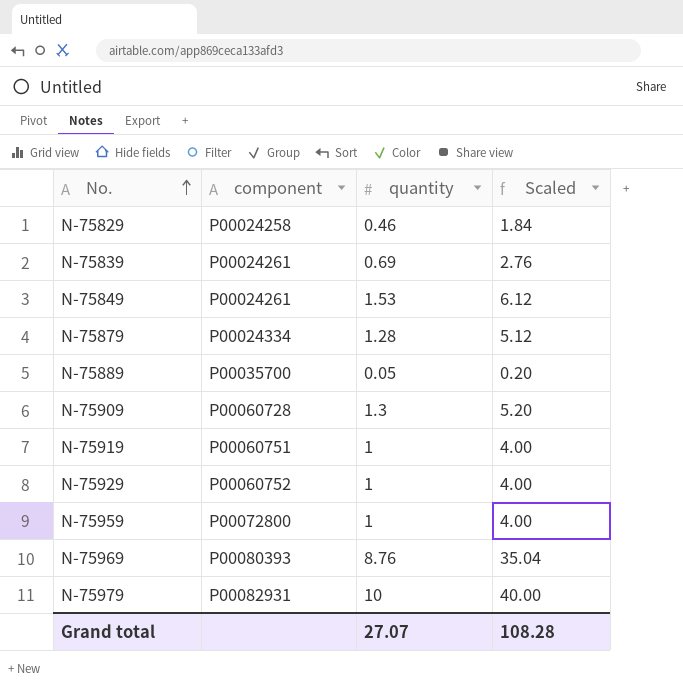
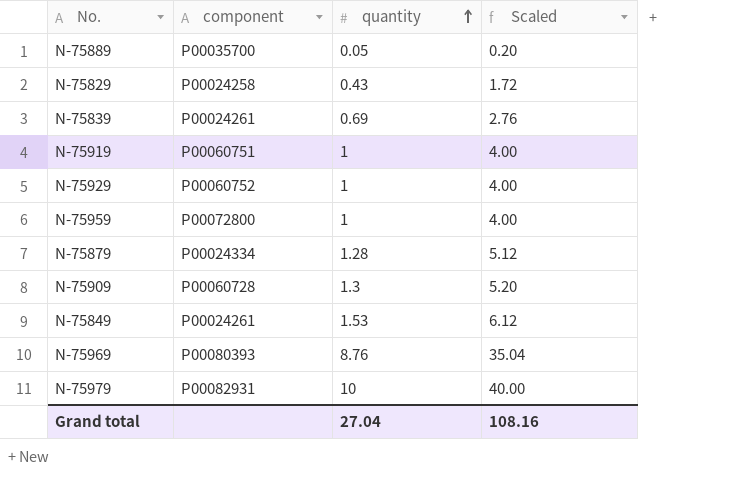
row order: No. ascending -> quantity ascending
N-75829 | quantity: 0.46 -> 0.43
N-75829 | Scaled: 1.84 -> 1.72
Grand total | quantity: 27.07 -> 27.04
Grand total | Scaled: 108.28 -> 108.16

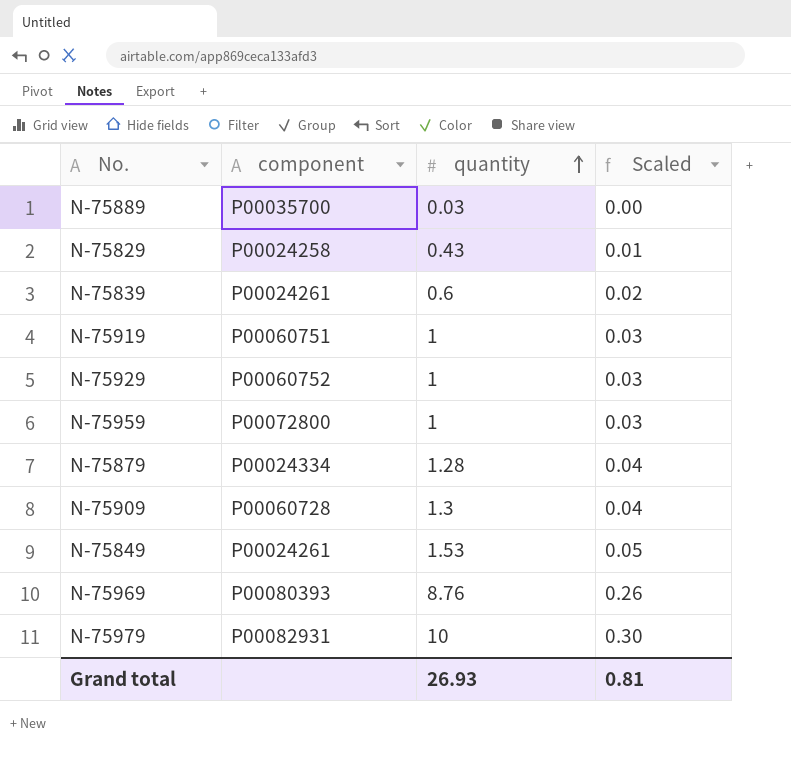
column Scaled | formula: [quantity] * 4 -> [quantity] * 0.03
N-75889 | quantity: 0.05 -> 0.03
N-75839 | quantity: 0.69 -> 0.6
Grand total | quantity: 27.04 -> 26.93
Grand total | Scaled: 108.16 -> 0.81

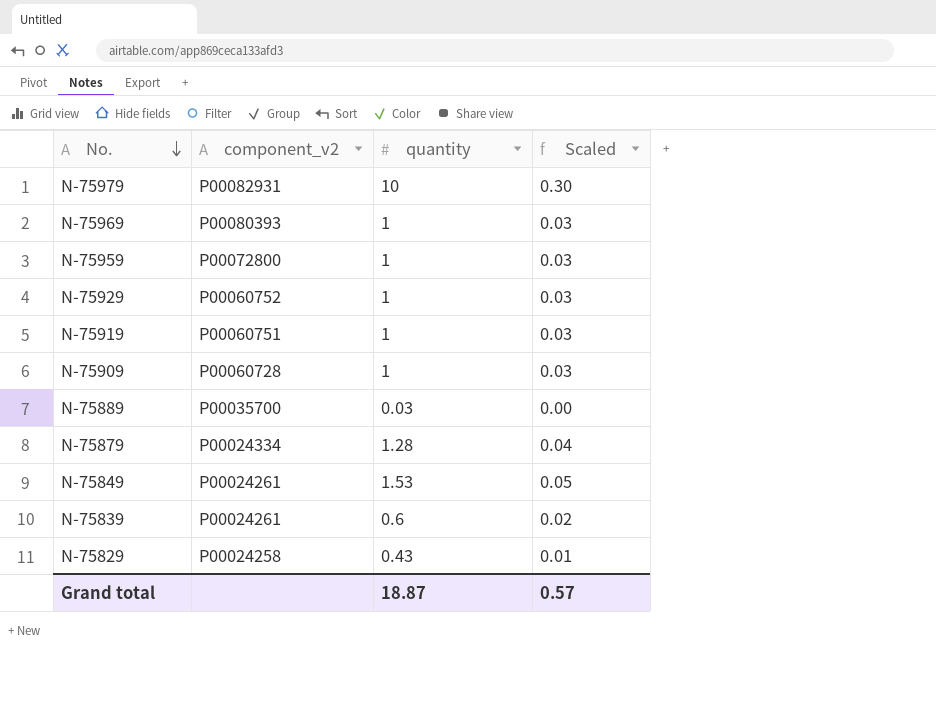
row order: quantity ascending -> No. descending
column name: component -> component_v2
N-75969 | quantity: 8.76 -> 1
N-75969 | Scaled: 0.26 -> 0.03
N-75909 | quantity: 1.3 -> 1
N-75909 | Scaled: 0.04 -> 0.03
Grand total | quantity: 26.93 -> 18.87
Grand total | Scaled: 0.81 -> 0.57

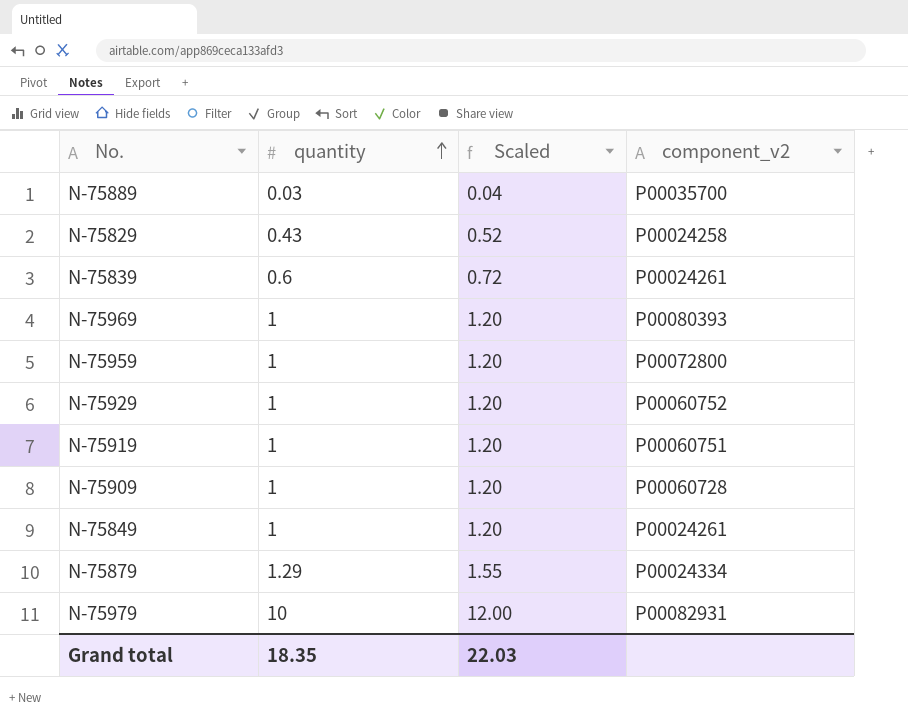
row order: No. descending -> quantity ascending
column Scaled | formula: [quantity] * 0.03 -> [quantity] * 1.2
column component_v2 | position: 2 -> 4
N-75849 | quantity: 1.53 -> 1
N-75879 | quantity: 1.28 -> 1.29
Grand total | quantity: 18.87 -> 18.35
Grand total | Scaled: 0.57 -> 22.03

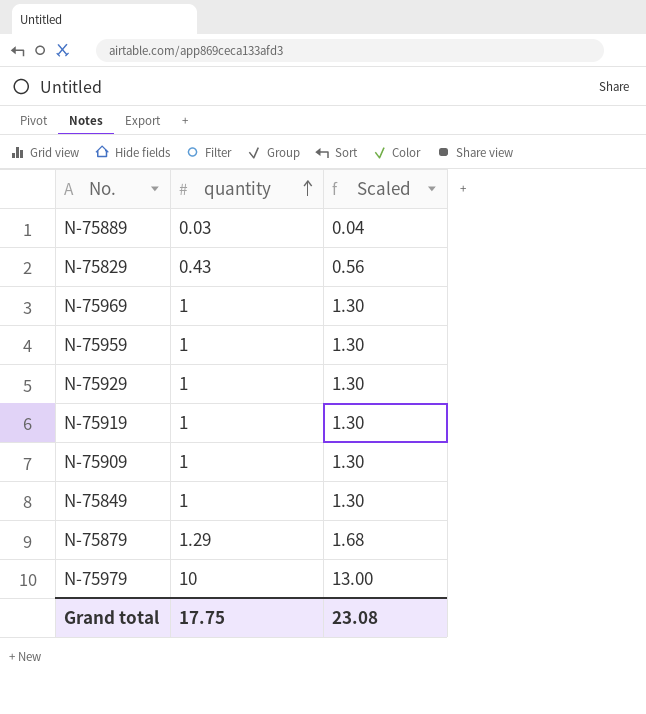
column component_v2 | position: 4 -> none
column Scaled | formula: [quantity] * 1.2 -> [quantity] * 1.3
row N-75839: 0.6 | 0.72 | P00024261 -> none
Grand total | quantity: 18.35 -> 17.75
Grand total | Scaled: 22.03 -> 23.08

